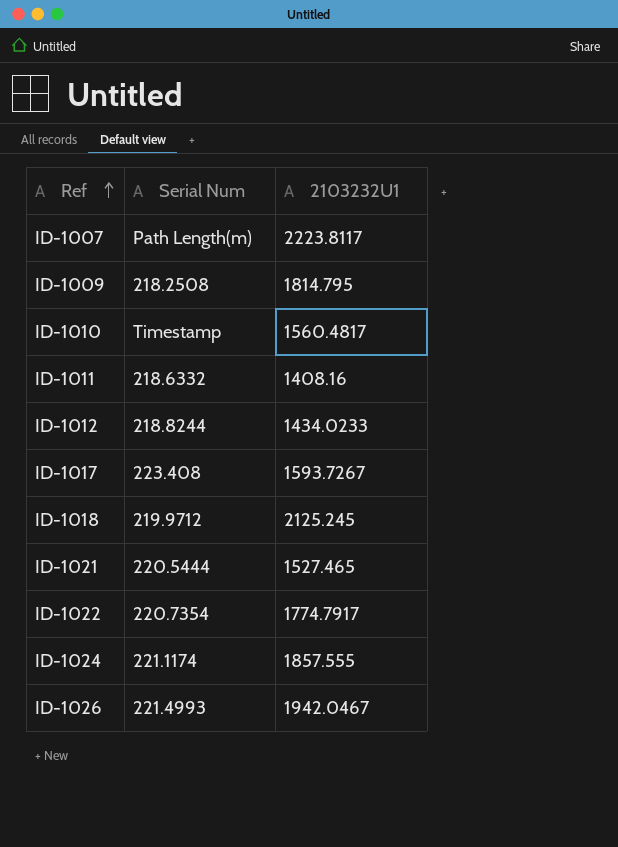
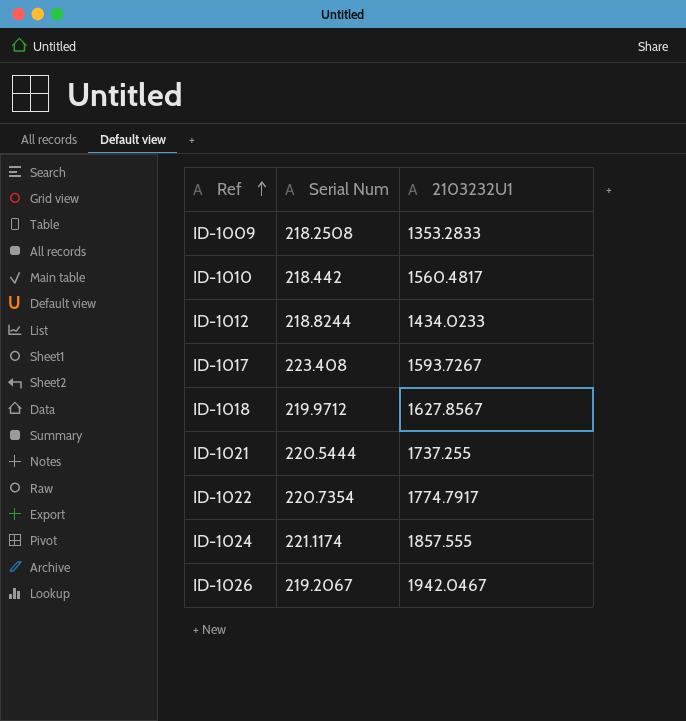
row ID-1007: Path Length(m) | 2223.8117 -> none
row ID-1011: 218.6332 | 1408.16 -> none
ID-1009 | 2103232U1: 1814.795 -> 1353.2833
ID-1010 | Serial Num: Timestamp -> 218.442
ID-1018 | 2103232U1: 2125.245 -> 1627.8567
ID-1021 | 2103232U1: 1527.465 -> 1737.255
ID-1026 | Serial Num: 221.4993 -> 219.2067

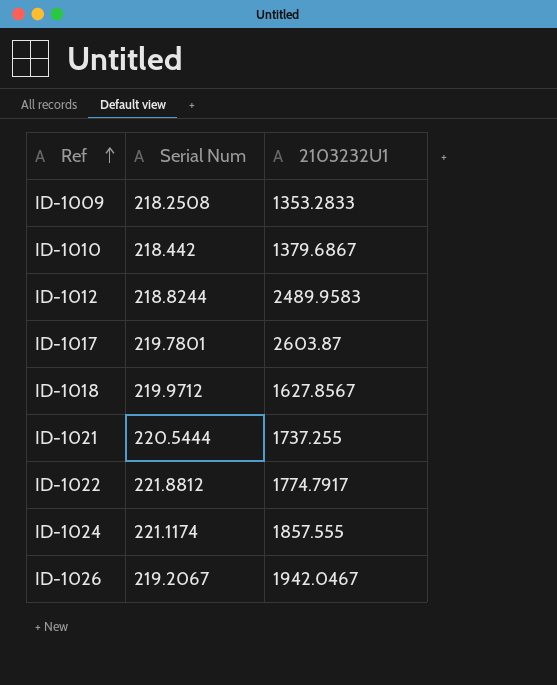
ID-1010 | 2103232U1: 1560.4817 -> 1379.6867
ID-1012 | 2103232U1: 1434.0233 -> 2489.9583
ID-1017 | Serial Num: 223.408 -> 219.7801
ID-1017 | 2103232U1: 1593.7267 -> 2603.87
ID-1022 | Serial Num: 220.7354 -> 221.8812

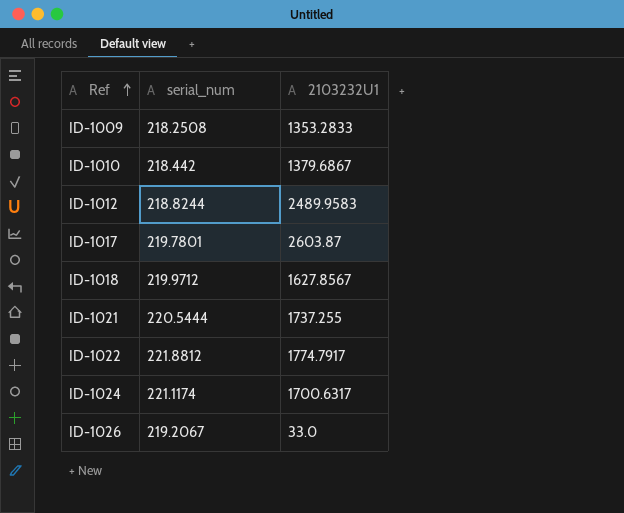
column name: Serial Num -> serial_num
ID-1024 | 2103232U1: 1857.555 -> 1700.6317
ID-1026 | 2103232U1: 1942.0467 -> 33.0

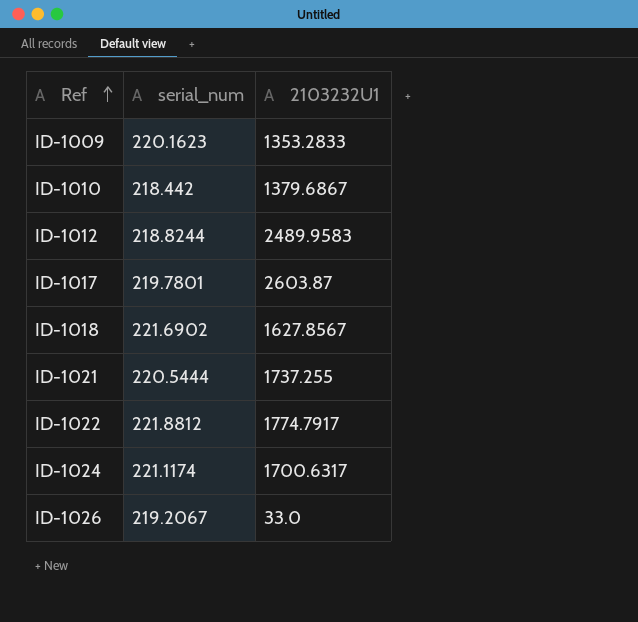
ID-1009 | serial_num: 218.2508 -> 220.1623
ID-1018 | serial_num: 219.9712 -> 221.6902

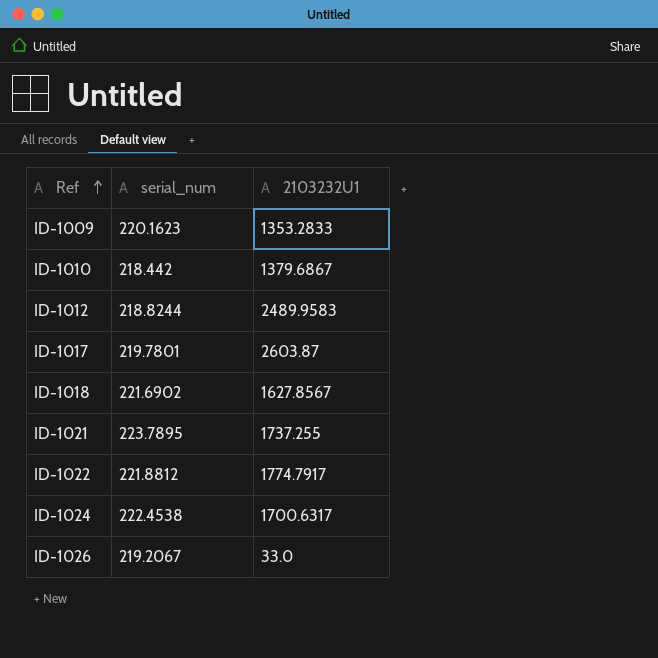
ID-1021 | serial_num: 220.5444 -> 223.7895
ID-1024 | serial_num: 221.1174 -> 222.4538

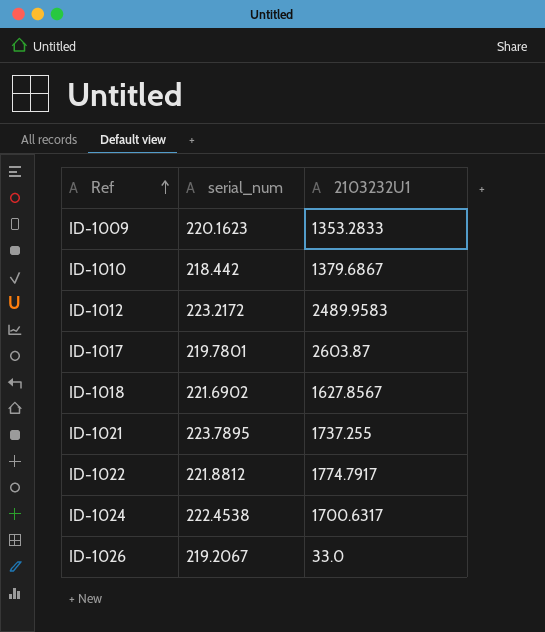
ID-1012 | serial_num: 218.8244 -> 223.2172

